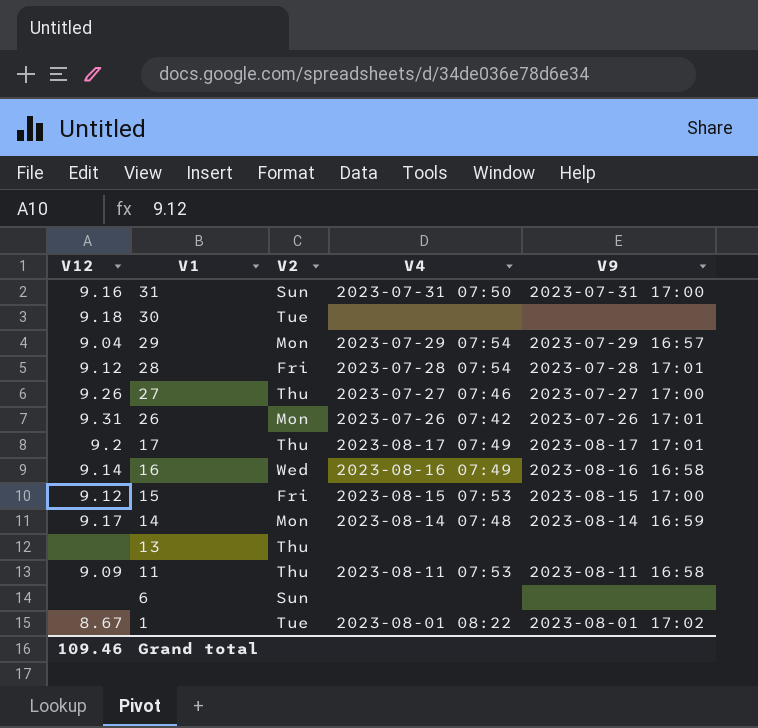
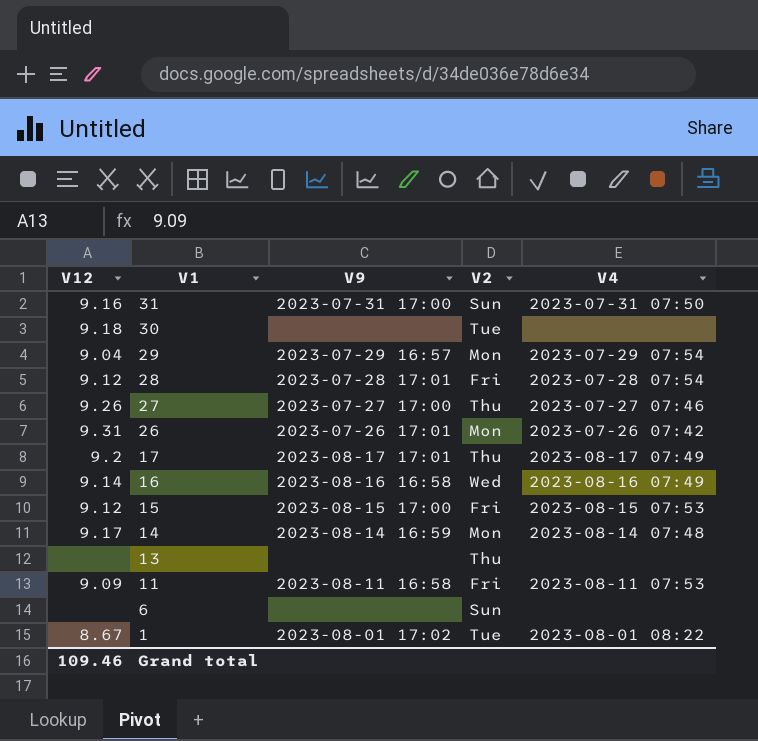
column V9 | position: 5 -> 3
11 | V2: Thu -> Fri

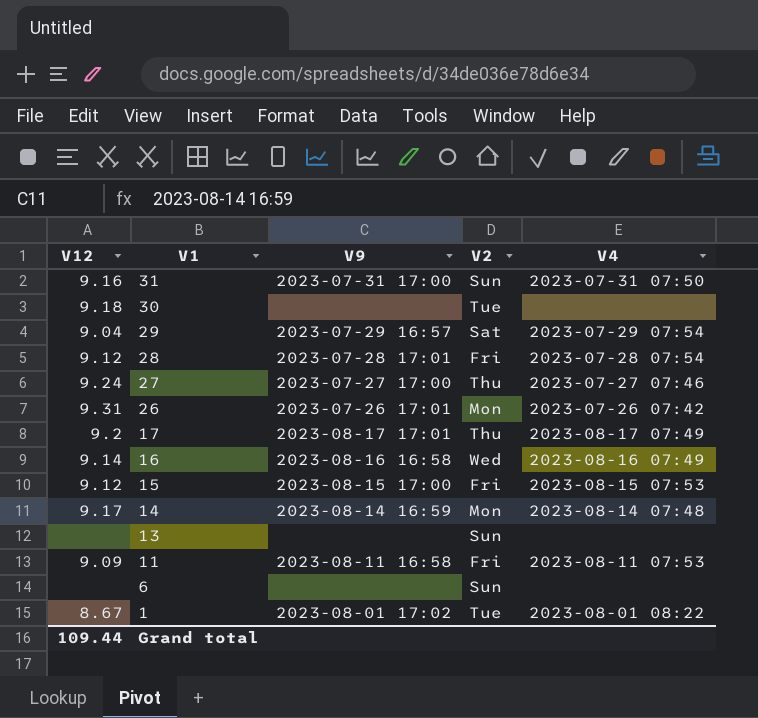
29 | V2: Mon -> Sat
27 | V12: 9.26 -> 9.24
13 | V2: Thu -> Sun
Grand total | V12: 109.46 -> 109.44

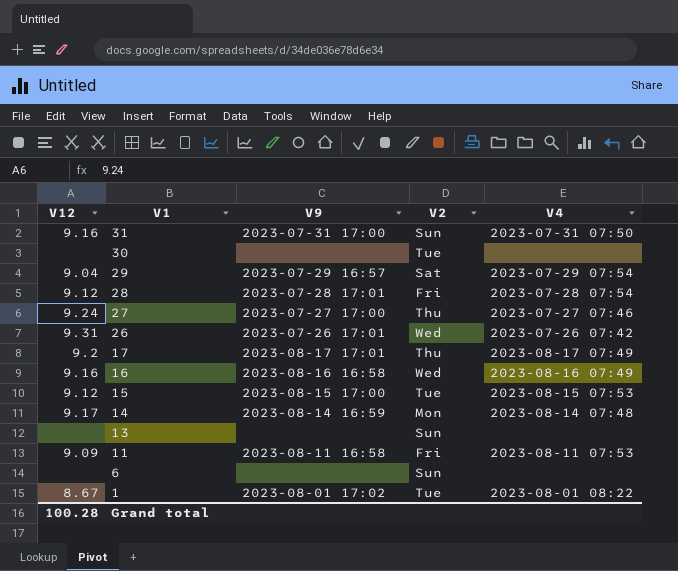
30 | V12: 9.18 -> none
26 | V2: Mon -> Wed
16 | V12: 9.14 -> 9.16
15 | V2: Fri -> Tue
Grand total | V12: 109.44 -> 100.28

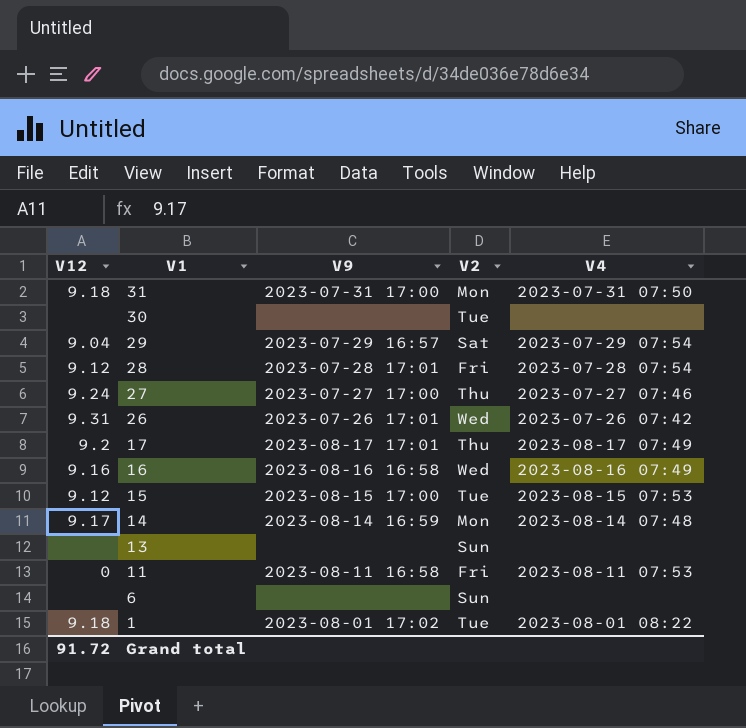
31 | V12: 9.16 -> 9.18
31 | V2: Sun -> Mon
11 | V12: 9.09 -> 0
1 | V12: 8.67 -> 9.18
Grand total | V12: 100.28 -> 91.72

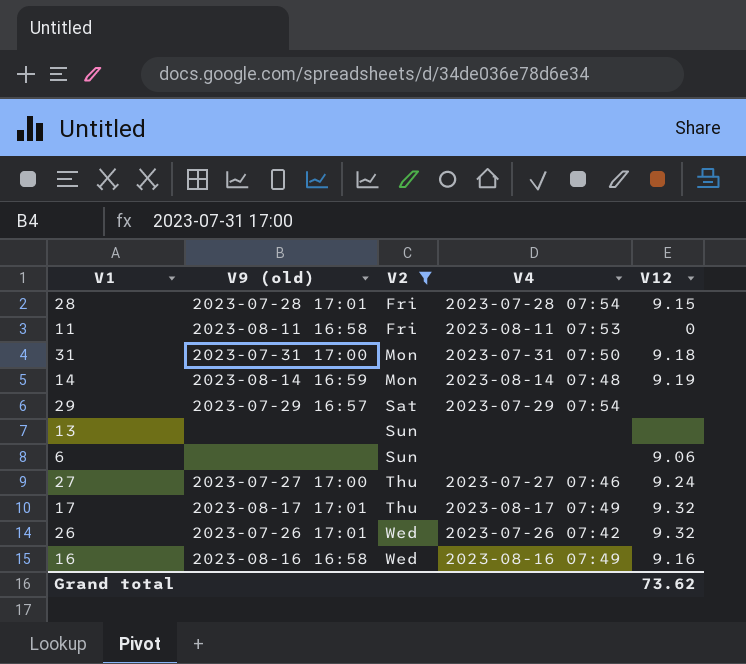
filter: none -> V2 != Tue
row order: V1 descending -> V2 ascending
column name: V9 -> V9 (old)
column V12 | position: 1 -> 5
28 | V12: 9.12 -> 9.15
14 | V12: 9.17 -> 9.19
29 | V12: 9.04 -> none
6 | V12: none -> 9.06
17 | V12: 9.2 -> 9.32
26 | V12: 9.31 -> 9.32
Grand total | V12: 91.72 -> 73.62

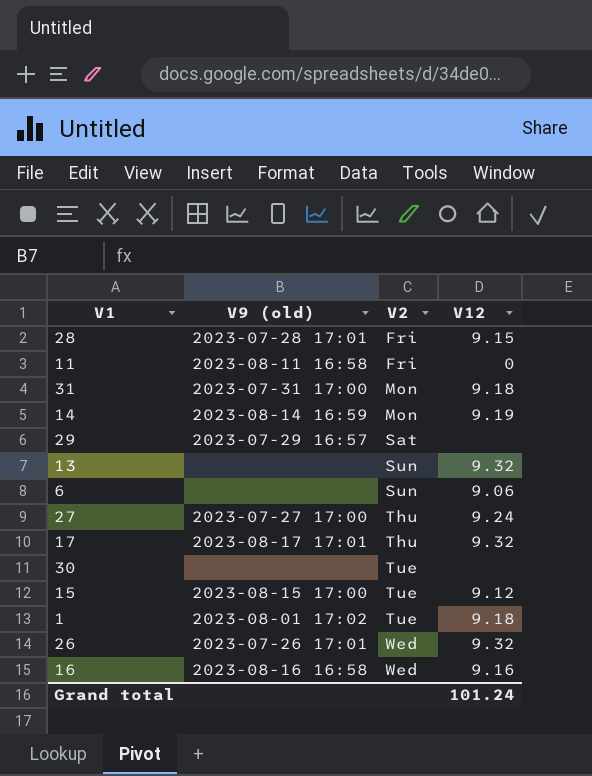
filter: V2 != Tue -> none
column V4 | position: 4 -> none
13 | V12: none -> 9.32
Grand total | V12: 73.62 -> 101.24

